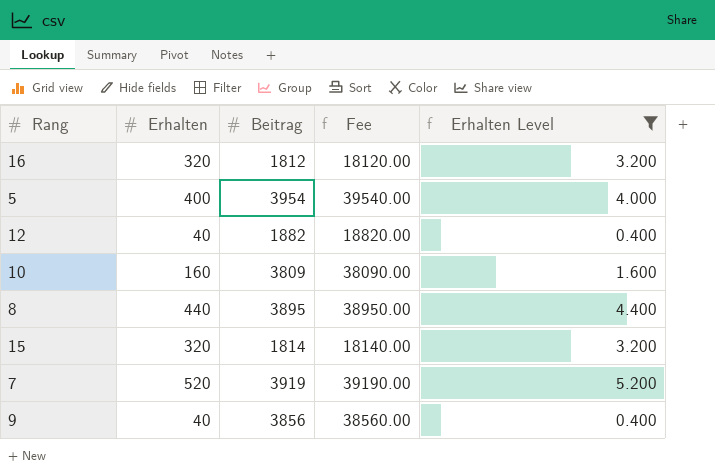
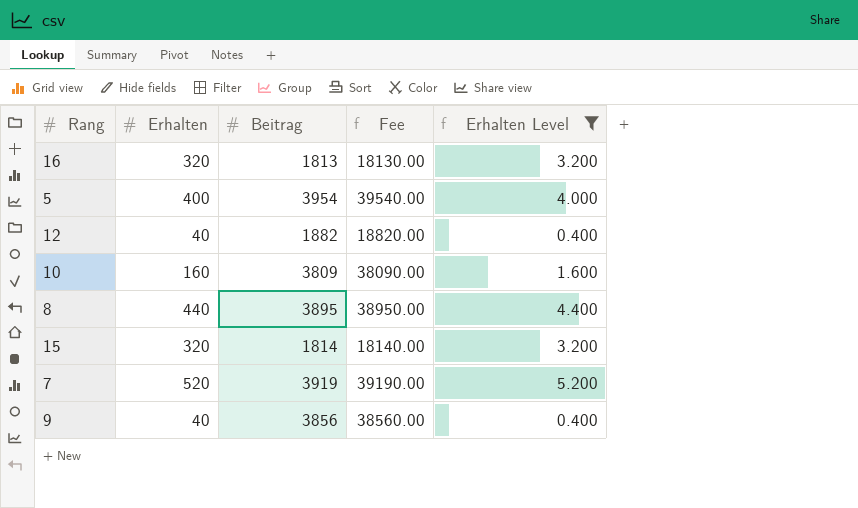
16 | Beitrag: 1812 -> 1813
16 | Fee: 18120.00 -> 18130.00

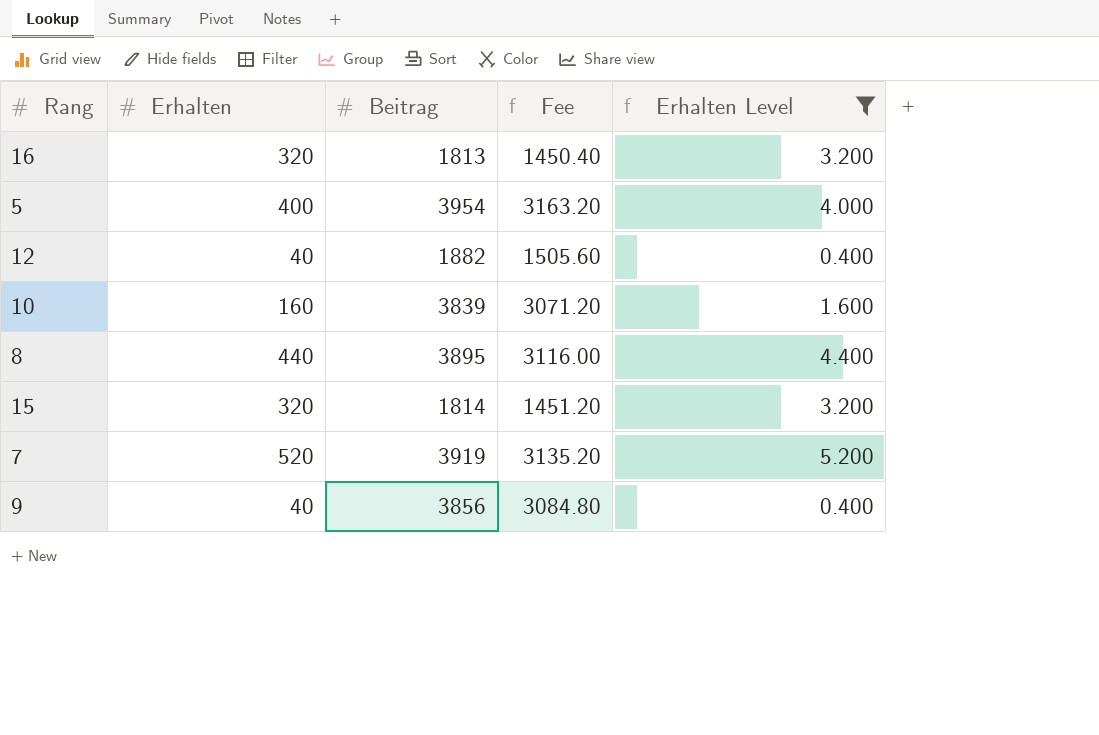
column Fee | formula: [Beitrag] * 10 -> [Beitrag] * 0.8
10 | Beitrag: 3809 -> 3839

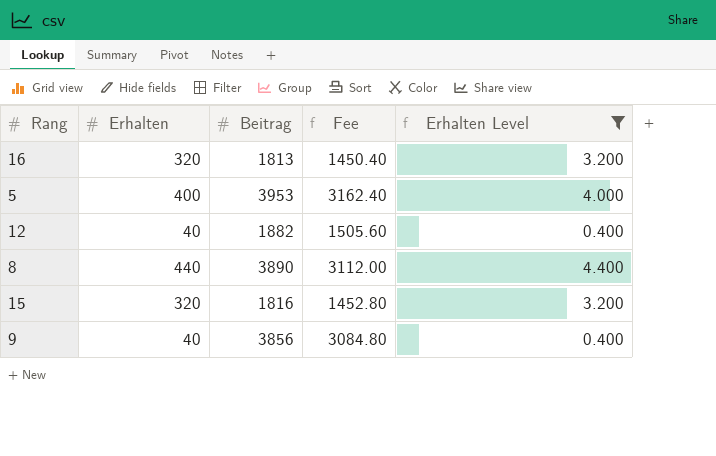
row 10: 160 | 3839 | 3071.20 | 1.600 -> none
row 7: 520 | 3919 | 3135.20 | 5.200 -> none
5 | Beitrag: 3954 -> 3953
5 | Fee: 3163.20 -> 3162.40
8 | Beitrag: 3895 -> 3890
8 | Fee: 3116.00 -> 3112.00
15 | Beitrag: 1814 -> 1816
15 | Fee: 1451.20 -> 1452.80

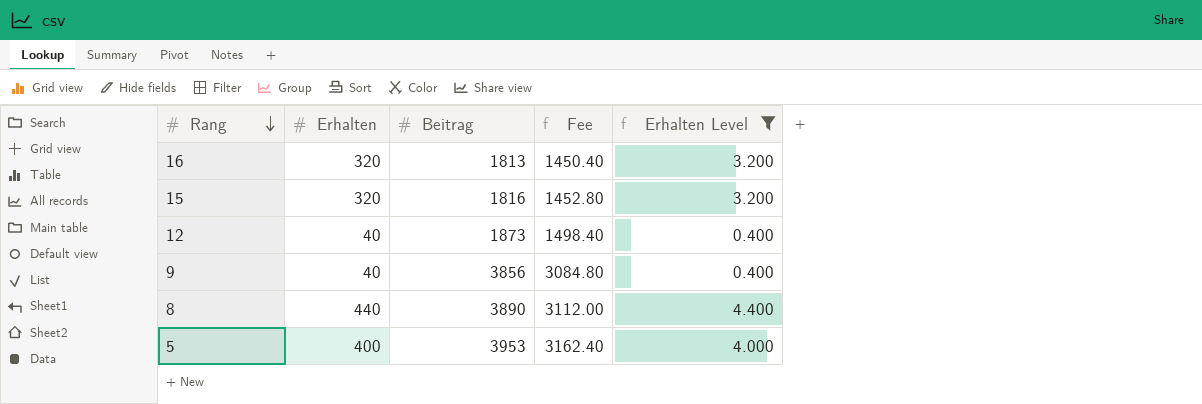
row order: none -> Rang descending
12 | Beitrag: 1882 -> 1873
12 | Fee: 1505.60 -> 1498.40

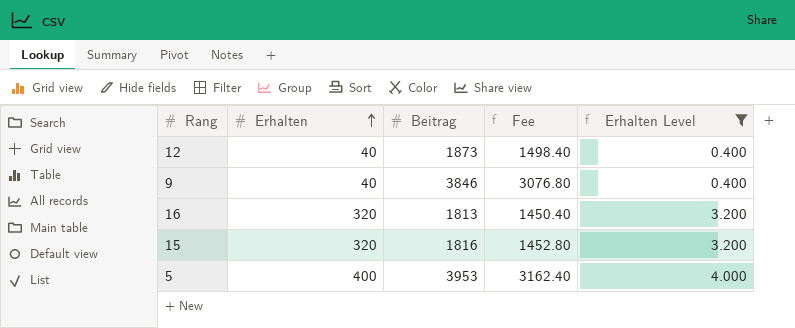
row order: Rang descending -> Erhalten ascending
row 8: 440 | 3890 | 3112.00 | 4.400 -> none
9 | Beitrag: 3856 -> 3846
9 | Fee: 3084.80 -> 3076.80

